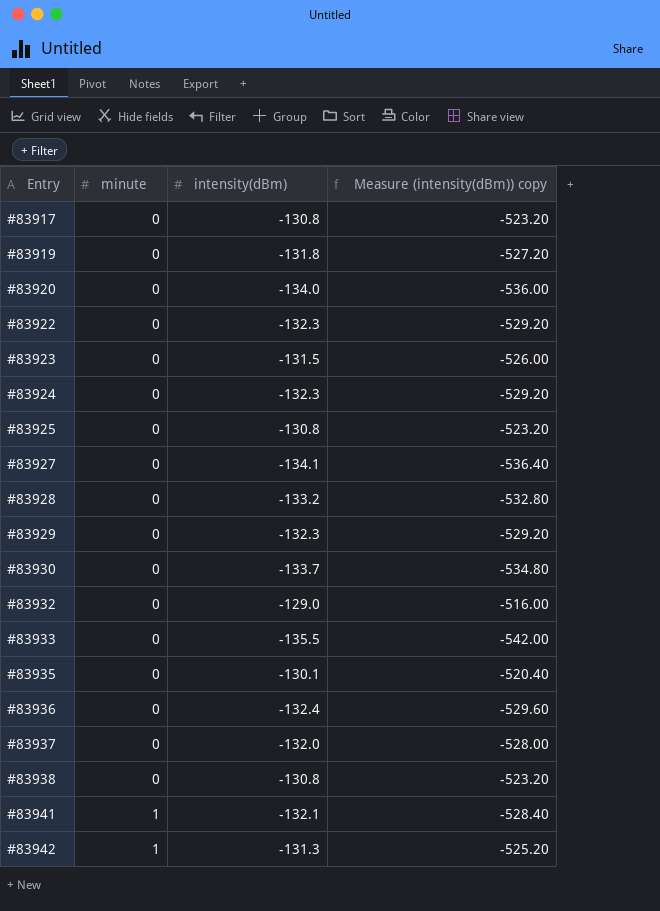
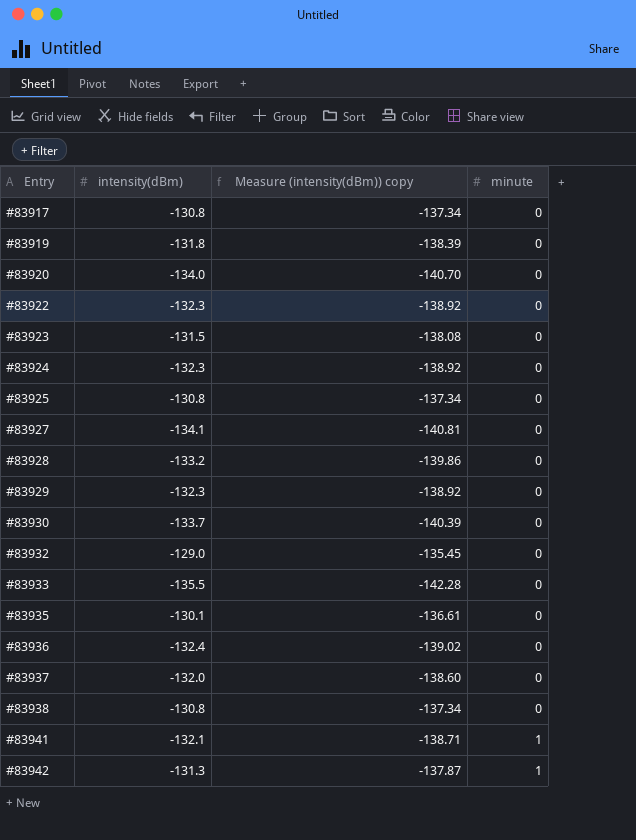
column Measure (intensity(dBm)) copy | formula: [intensity(dBm)] * 4 -> [intensity(dBm)] * 1.05
column minute | position: 2 -> 4

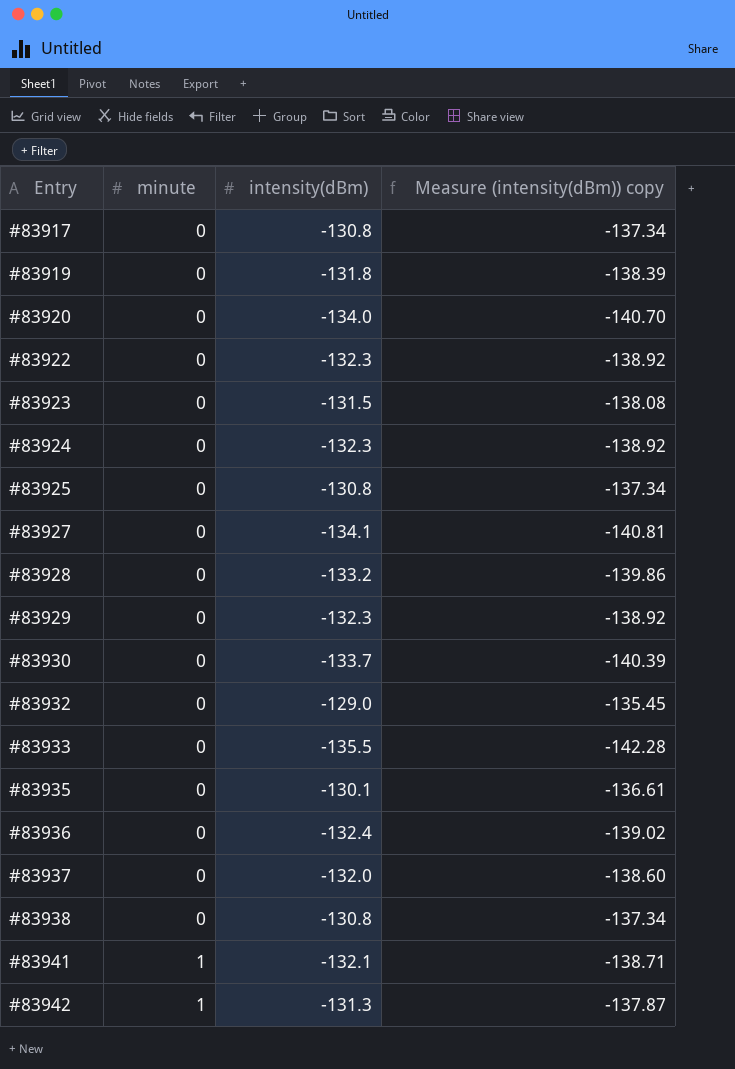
column minute | position: 4 -> 2

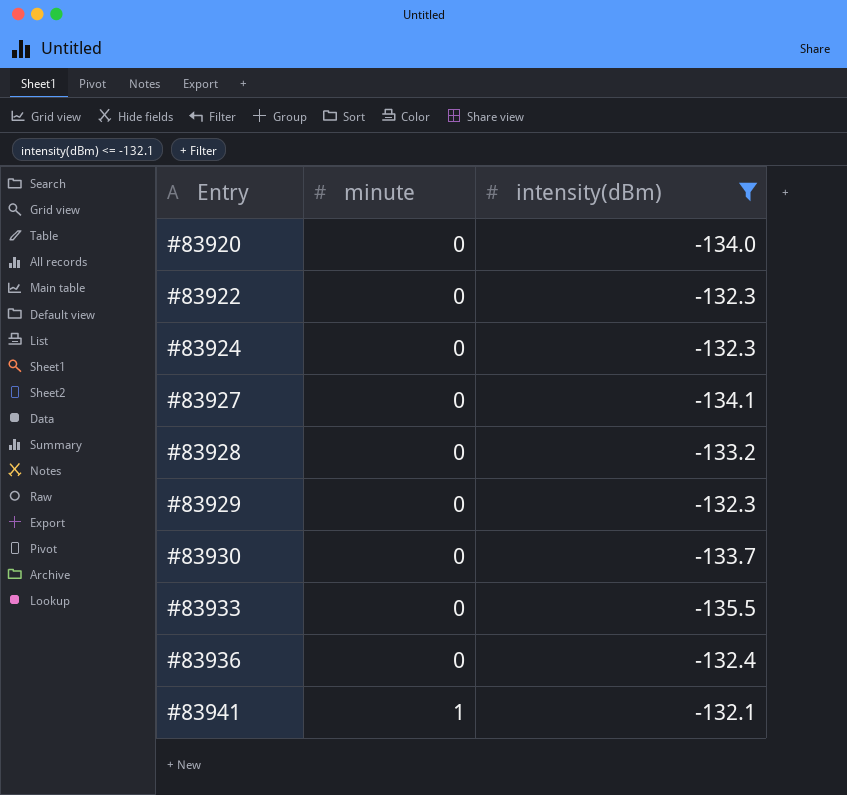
filter: none -> intensity(dBm) <= -132.1
column Measure (intensity(dBm)) copy | formula: [intensity(dBm)] * 1.05 -> none

